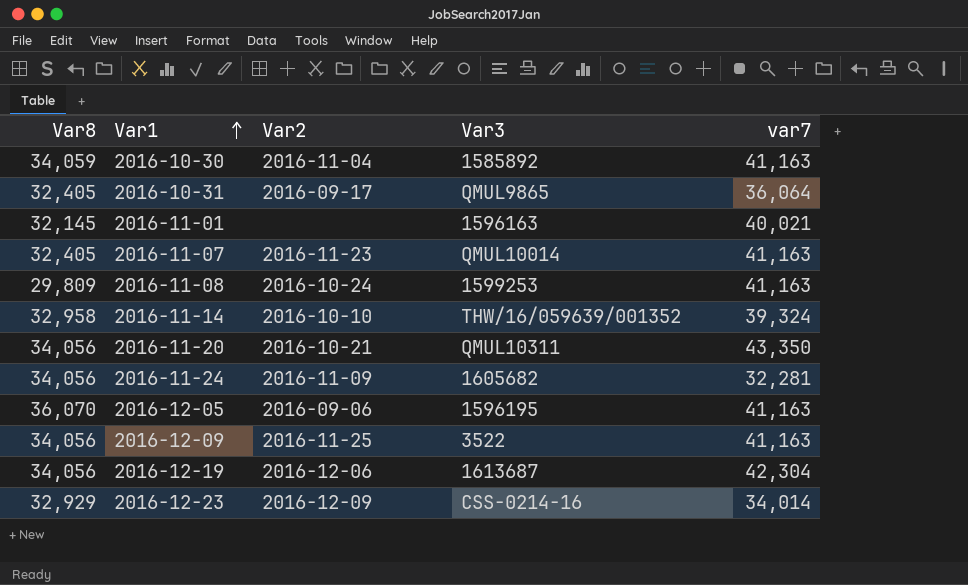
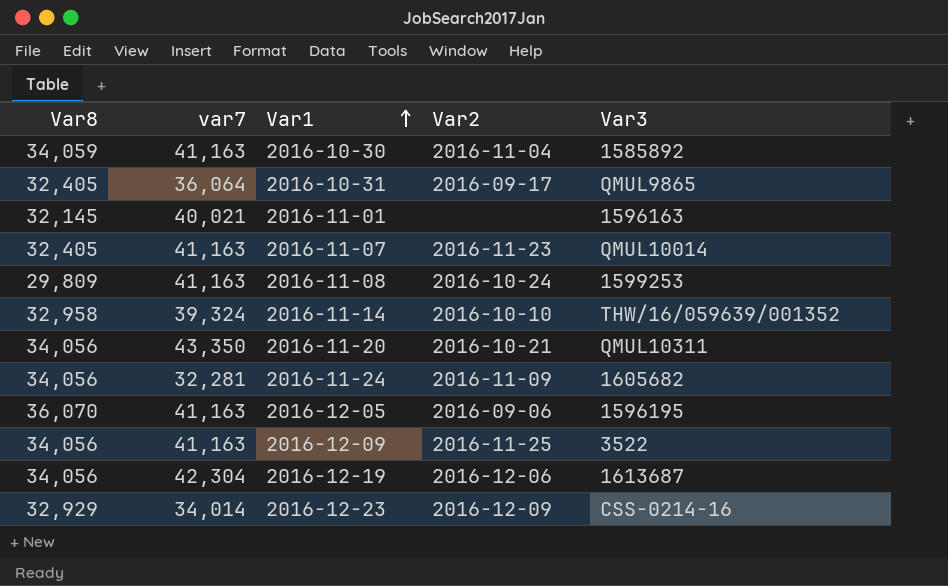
column var7 | position: 5 -> 2

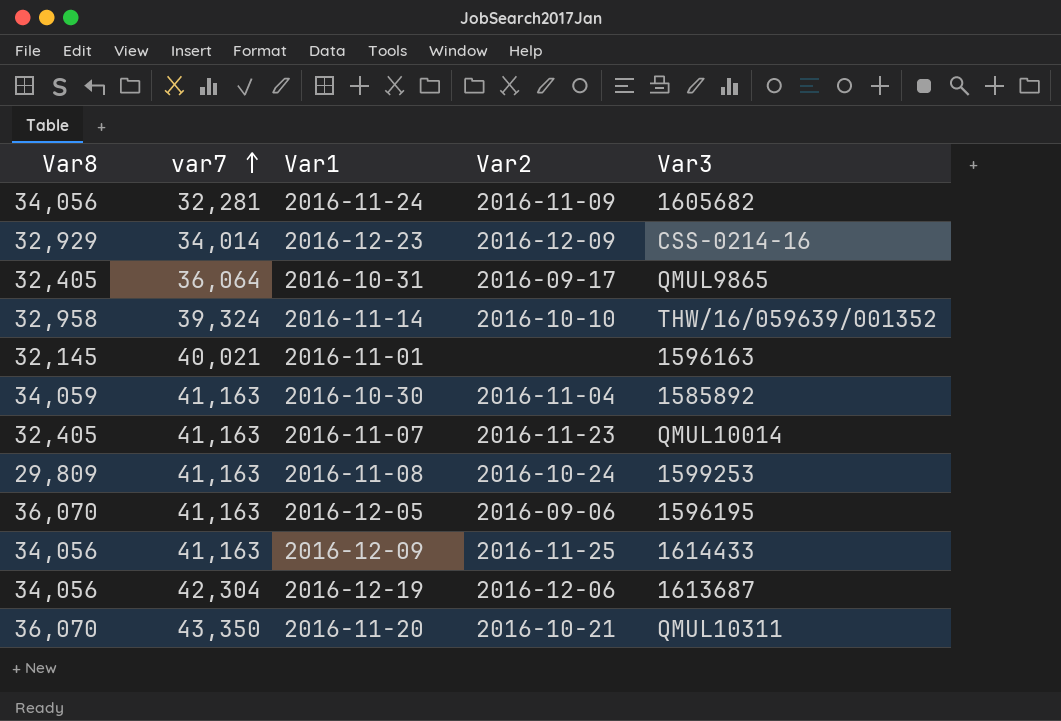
row order: Var1 ascending -> var7 ascending
2016-12-09 | Var3: 3522 -> 1614433
2016-11-20 | Var8: 34,056 -> 36,070

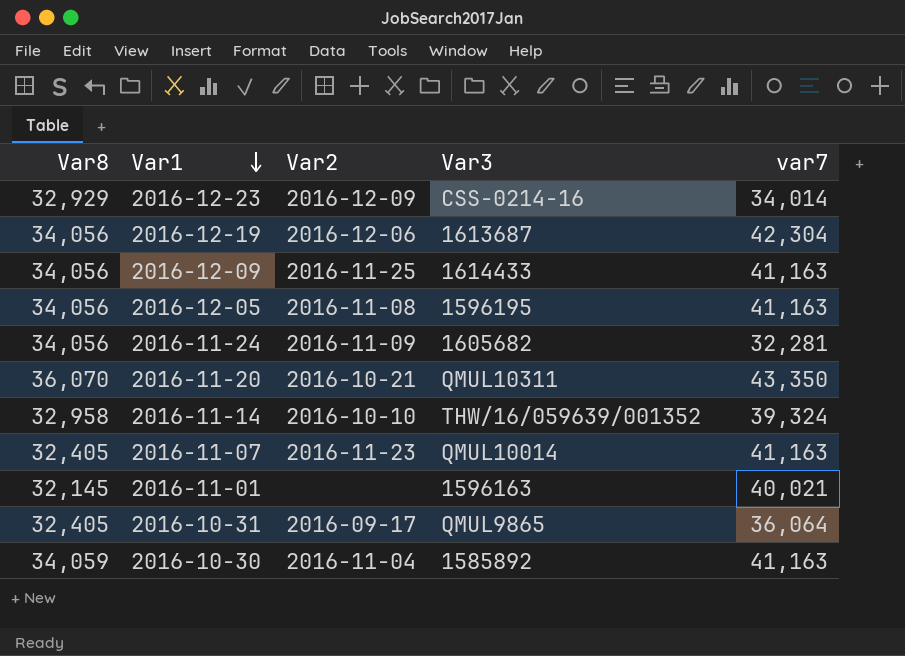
row order: var7 ascending -> Var1 descending
column var7 | position: 2 -> 5
row 2016-11-08: 29,809 | 41,163 | 2016-10-24 | 1599253 -> none
2016-12-05 | Var8: 36,070 -> 34,056
2016-12-05 | Var2: 2016-09-06 -> 2016-11-08

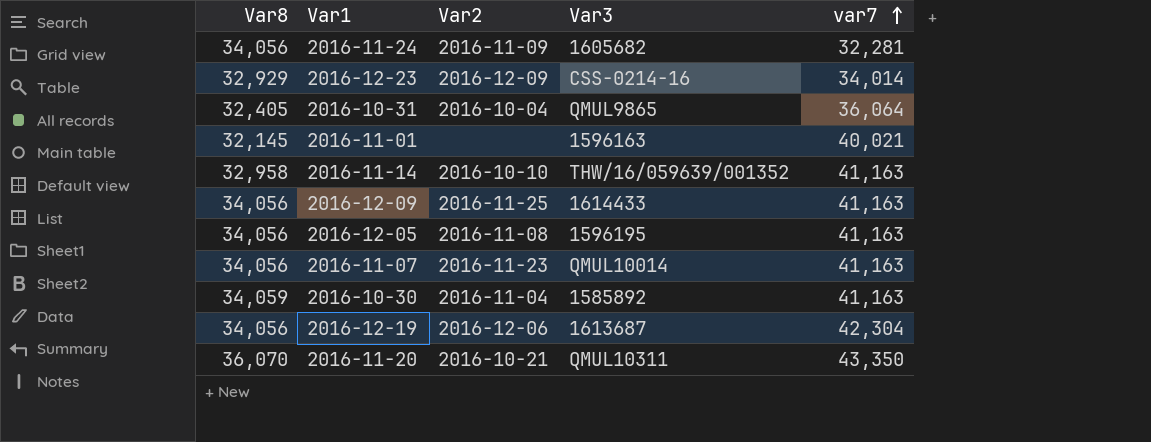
row order: Var1 descending -> var7 ascending
2016-10-31 | Var2: 2016-09-17 -> 2016-10-04
2016-11-14 | var7: 39,324 -> 41,163
2016-11-07 | Var8: 32,405 -> 34,056

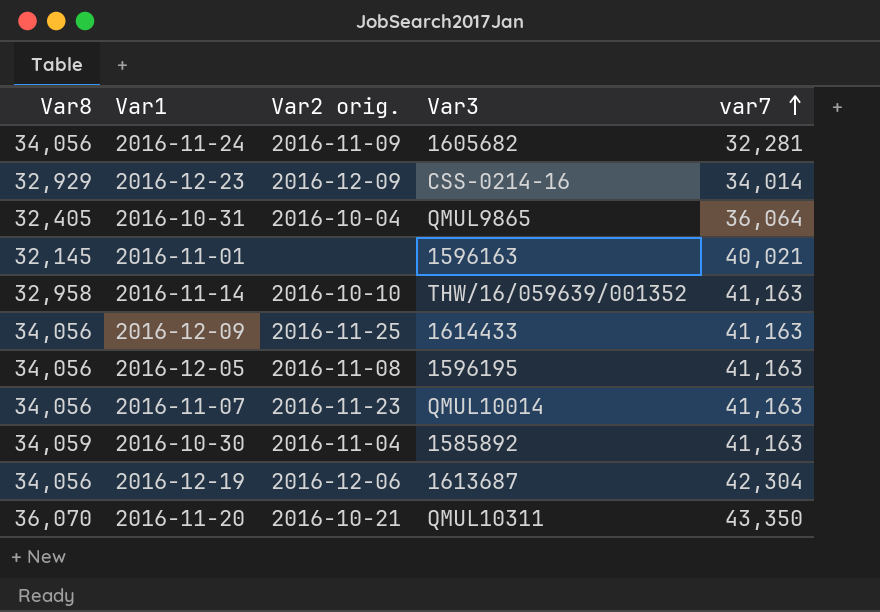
column name: Var2 -> Var2 orig.

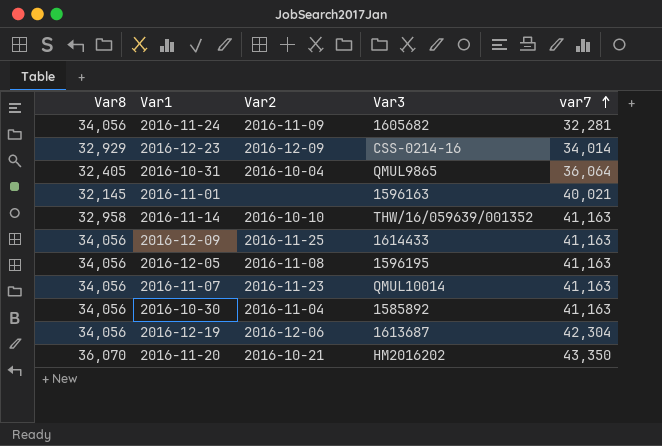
column name: Var2 orig. -> Var2
2016-10-30 | Var8: 34,059 -> 34,056
2016-11-20 | Var3: QMUL10311 -> HM2016202

